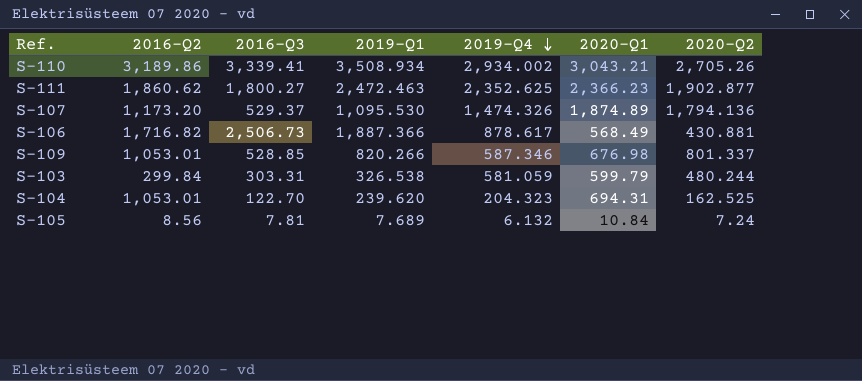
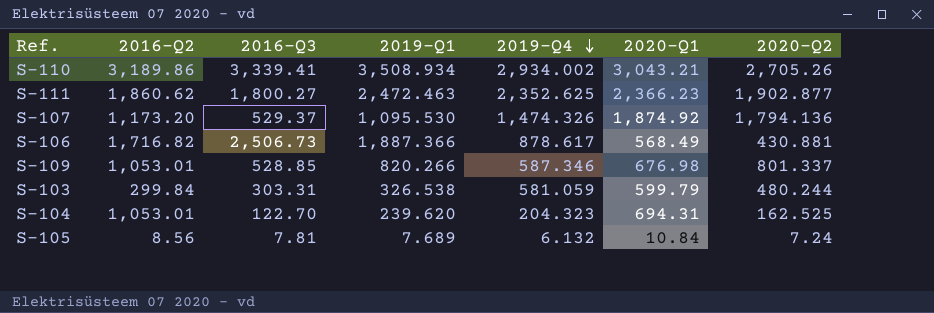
S-107 | 2020-Q1: 1,874.89 -> 1,874.92

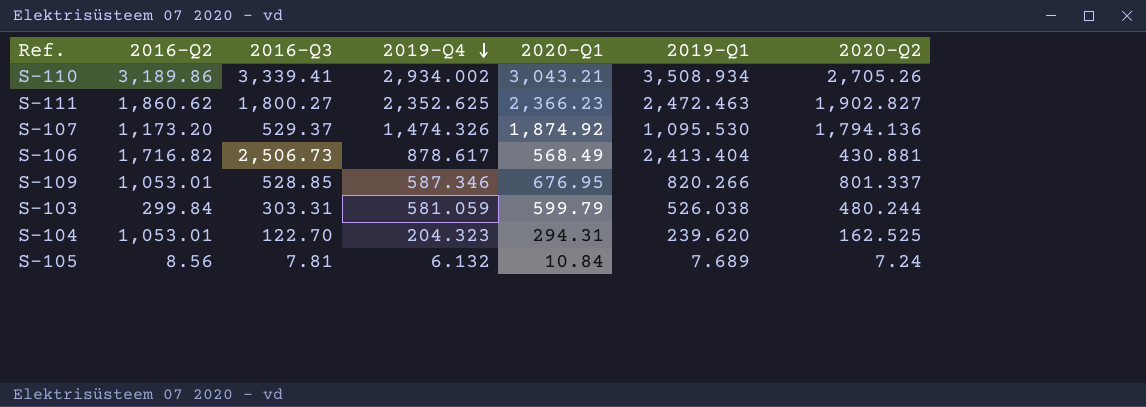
column 2019-Q1 | position: 4 -> 6
S-111 | 2020-Q2: 1,902.877 -> 1,902.827
S-106 | 2019-Q1: 1,887.366 -> 2,413.404
S-109 | 2020-Q1: 676.98 -> 676.95
S-103 | 2019-Q1: 326.538 -> 526.038
S-104 | 2020-Q1: 694.31 -> 294.31

